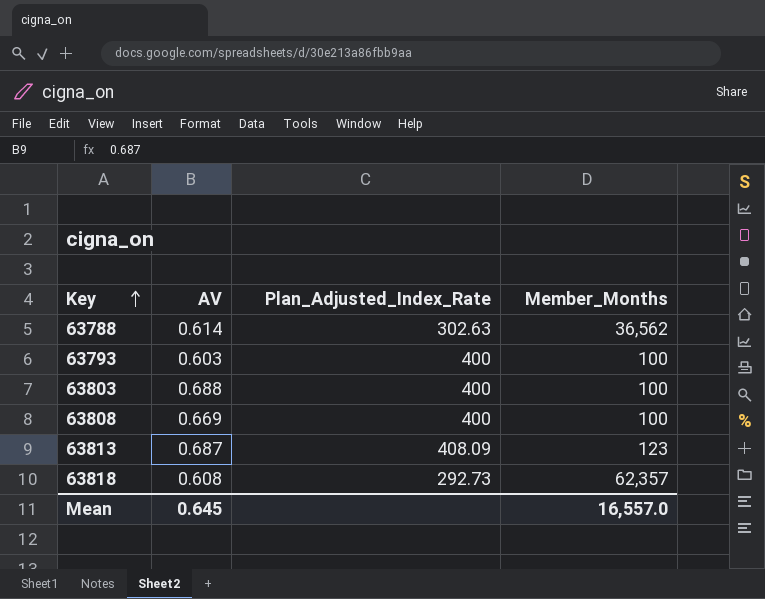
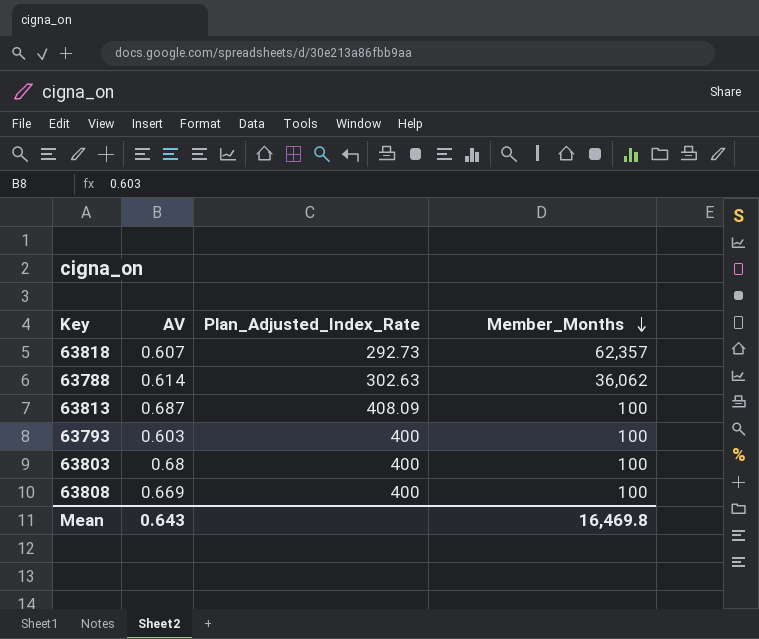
row order: Key ascending -> Member_Months descending
63818 | AV: 0.608 -> 0.607
63788 | Member_Months: 36,562 -> 36,062
63813 | Member_Months: 123 -> 100
63803 | AV: 0.688 -> 0.68
Mean | AV: 0.645 -> 0.643
Mean | Member_Months: 16,557.0 -> 16,469.8

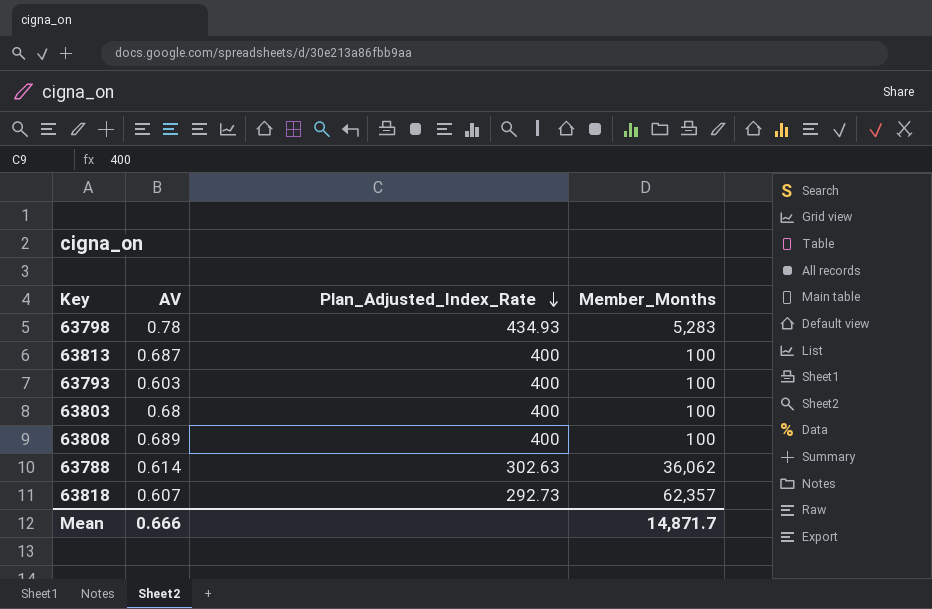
row order: Member_Months descending -> Plan_Adjusted_Index_Rate descending
row 63798: none -> 0.78 | 434.93 | 5,283
63813 | Plan_Adjusted_Index_Rate: 408.09 -> 400
63808 | AV: 0.669 -> 0.689
Mean | AV: 0.643 -> 0.666
Mean | Member_Months: 16,469.8 -> 14,871.7

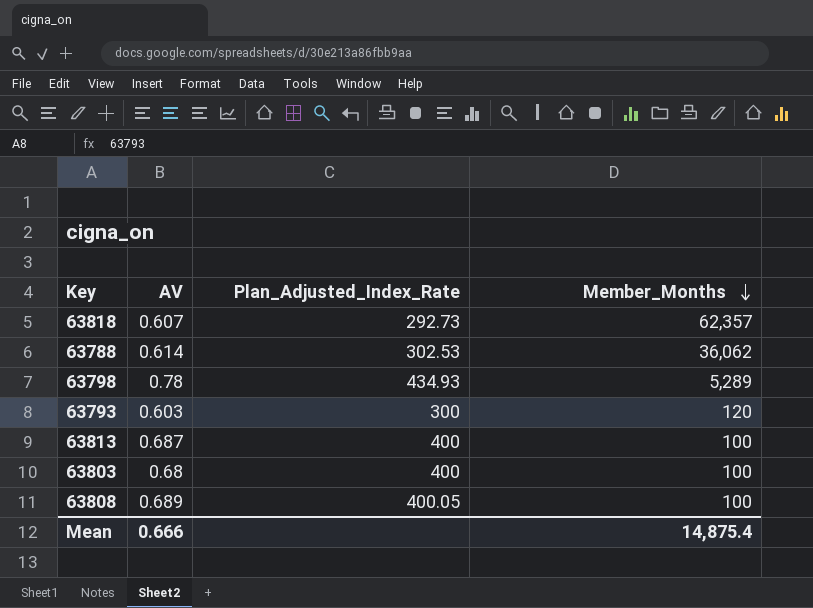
row order: Plan_Adjusted_Index_Rate descending -> Member_Months descending
63788 | Plan_Adjusted_Index_Rate: 302.63 -> 302.53
63798 | Member_Months: 5,283 -> 5,289
63793 | Plan_Adjusted_Index_Rate: 400 -> 300
63793 | Member_Months: 100 -> 120
63808 | Plan_Adjusted_Index_Rate: 400 -> 400.05
Mean | Member_Months: 14,871.7 -> 14,875.4

